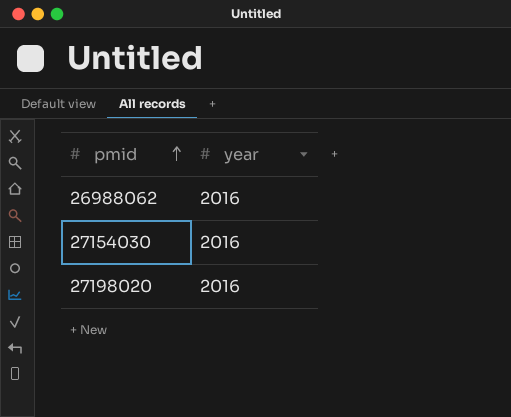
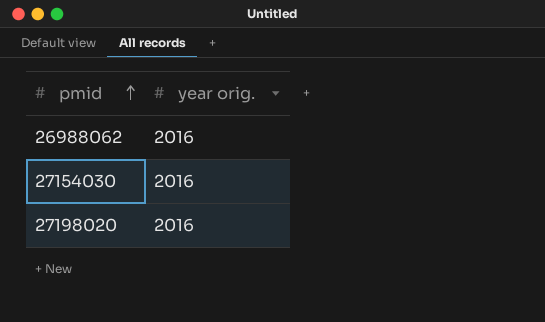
column name: year -> year orig.

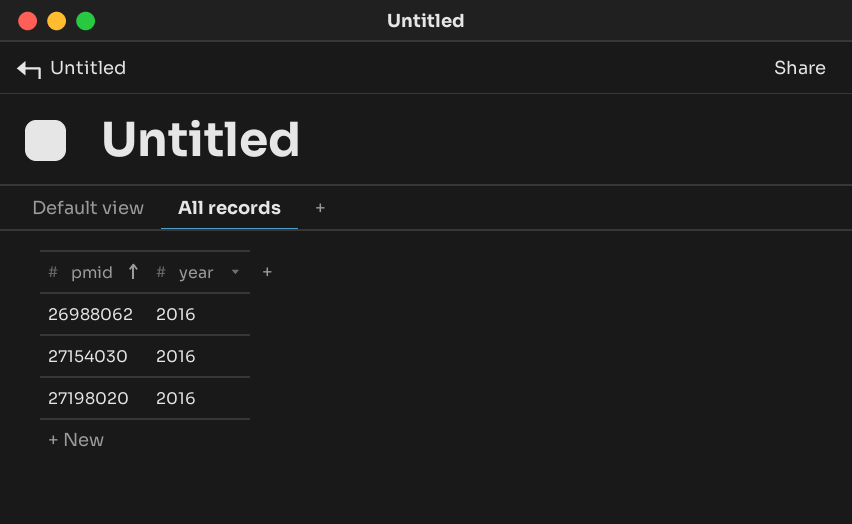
column name: year orig. -> year

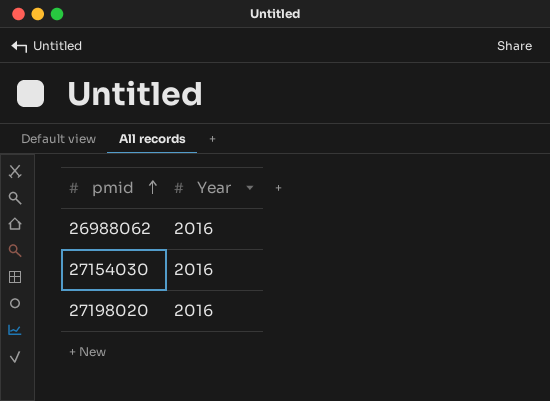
column name: year -> Year

